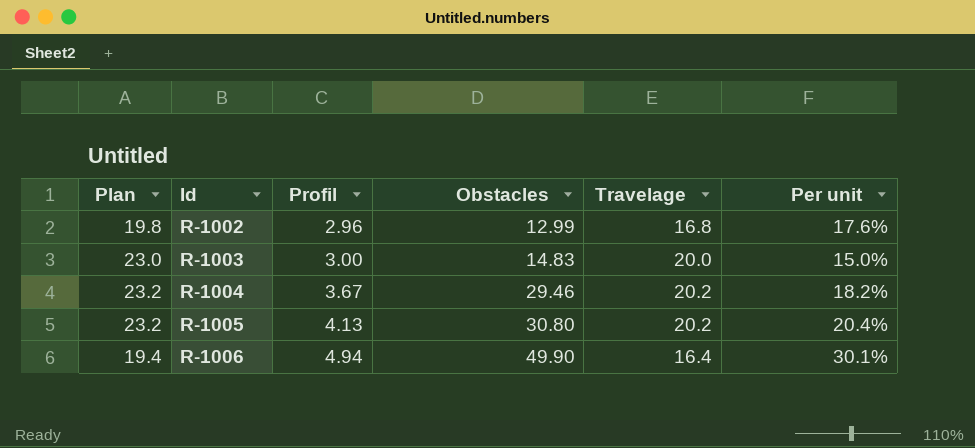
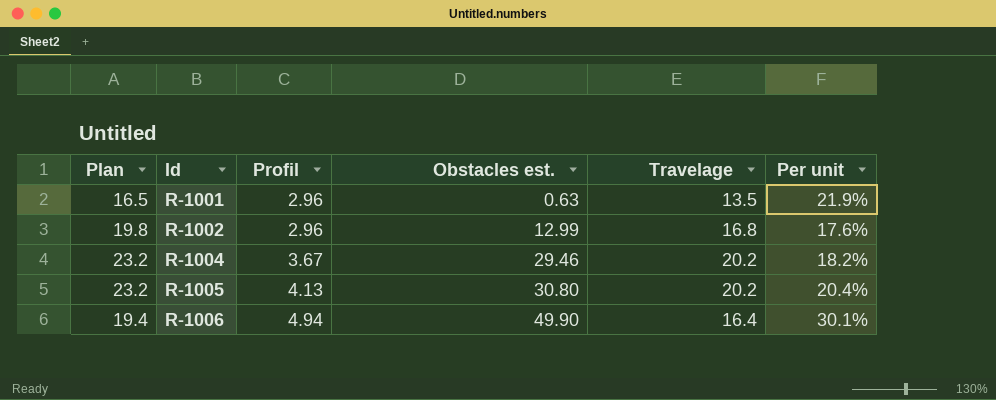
column name: Obstacles -> Obstacles est.
row R-1003: 23.0 | 3.00 | 14.83 | 20.0 | 15.0% -> none
row R-1001: none -> 16.5 | 2.96 | 0.63 | 13.5 | 21.9%

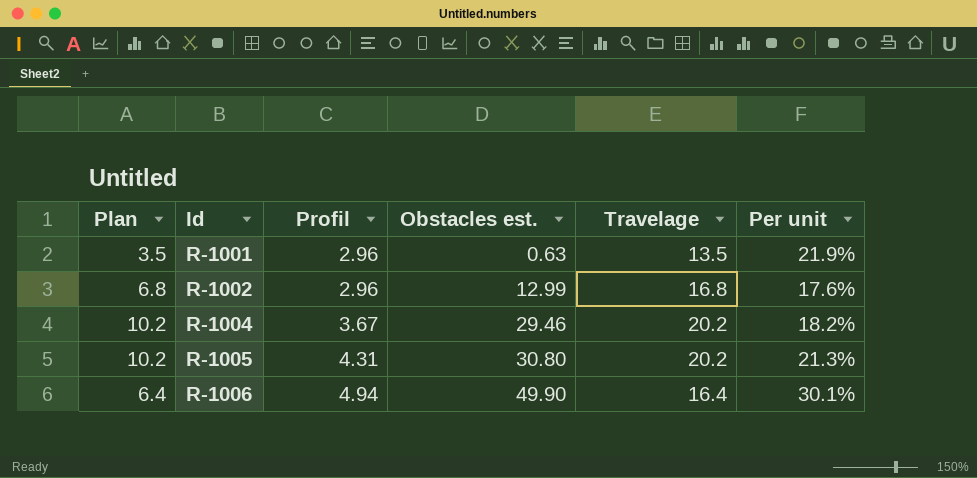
column Plan | formula: [Travelage] + 3 -> [Travelage] - 10
R-1005 | Profil: 4.13 -> 4.31
R-1005 | Per unit: 20.4% -> 21.3%

